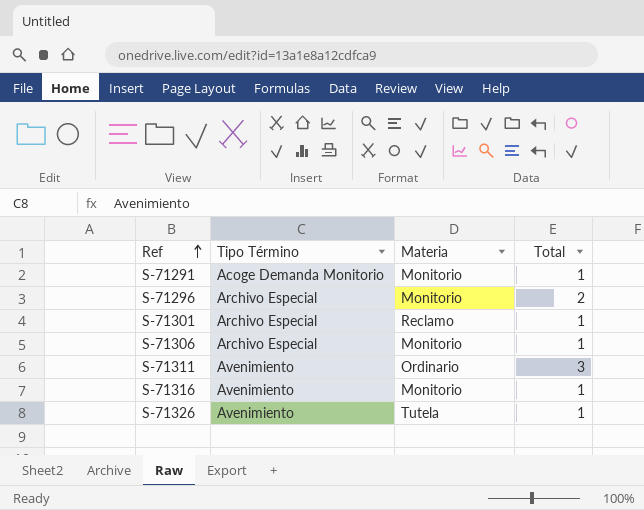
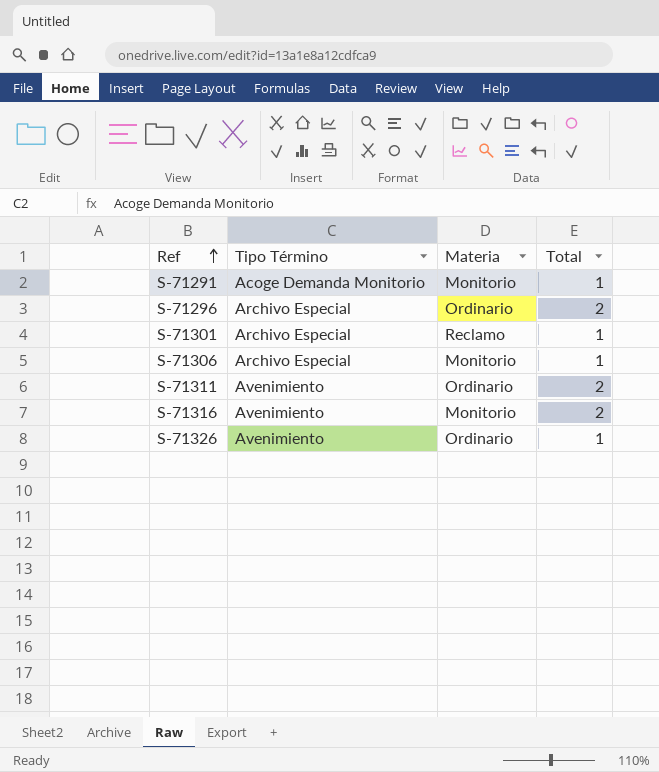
S-71296 | Materia: Monitorio -> Ordinario
S-71311 | Total: 3 -> 2
S-71316 | Total: 1 -> 2
S-71326 | Materia: Tutela -> Ordinario

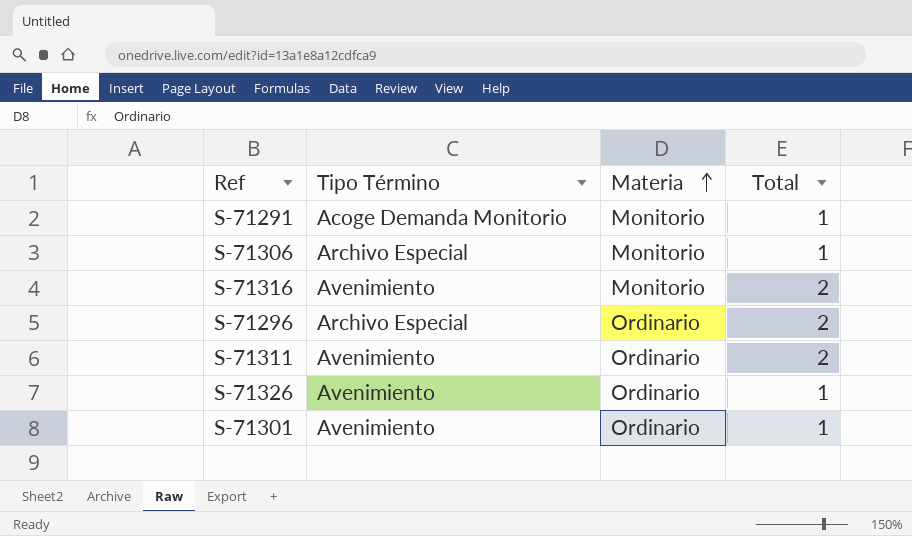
row order: Ref ascending -> Materia ascending
S-71301 | Tipo Término: Archivo Especial -> Avenimiento
S-71301 | Materia: Reclamo -> Ordinario

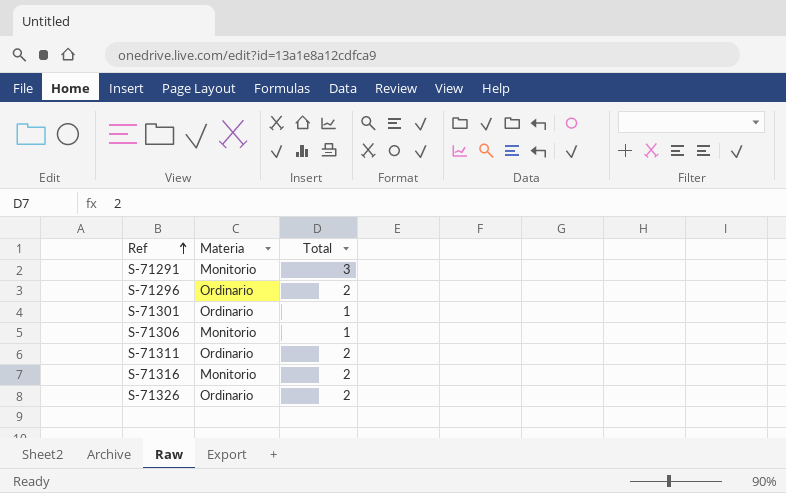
row order: Materia ascending -> Ref ascending
column Tipo Término | position: 2 -> none
S-71291 | Total: 1 -> 3
S-71326 | Total: 1 -> 2

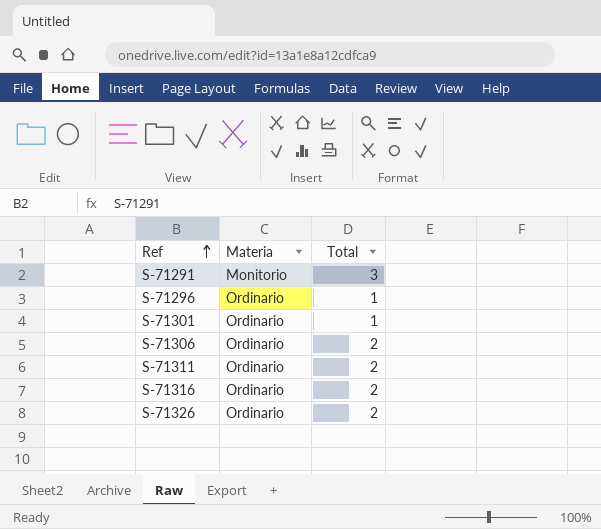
S-71296 | Total: 2 -> 1
S-71306 | Materia: Monitorio -> Ordinario
S-71306 | Total: 1 -> 2
S-71316 | Materia: Monitorio -> Ordinario

